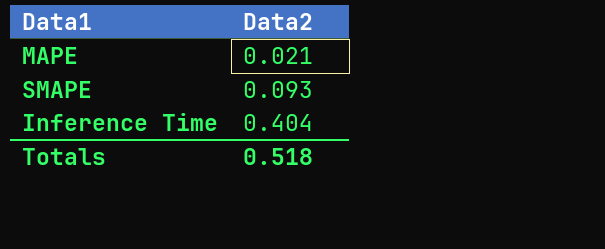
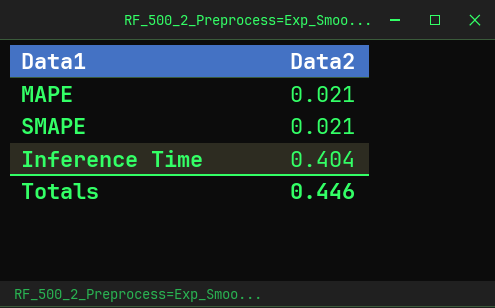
SMAPE | Data2: 0.093 -> 0.021
Totals | Data2: 0.518 -> 0.446

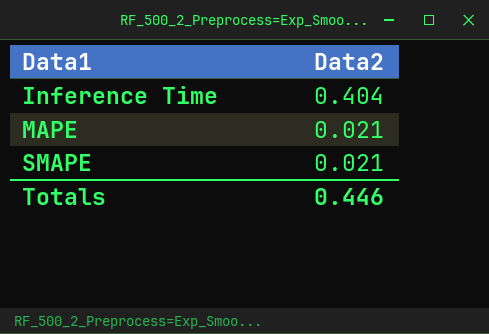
row order: Data2 ascending -> Data1 ascending

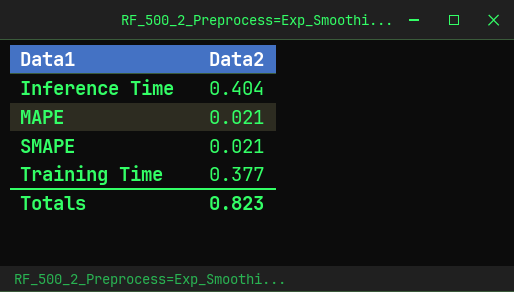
row Training Time: none -> 0.377
Totals | Data2: 0.446 -> 0.823

